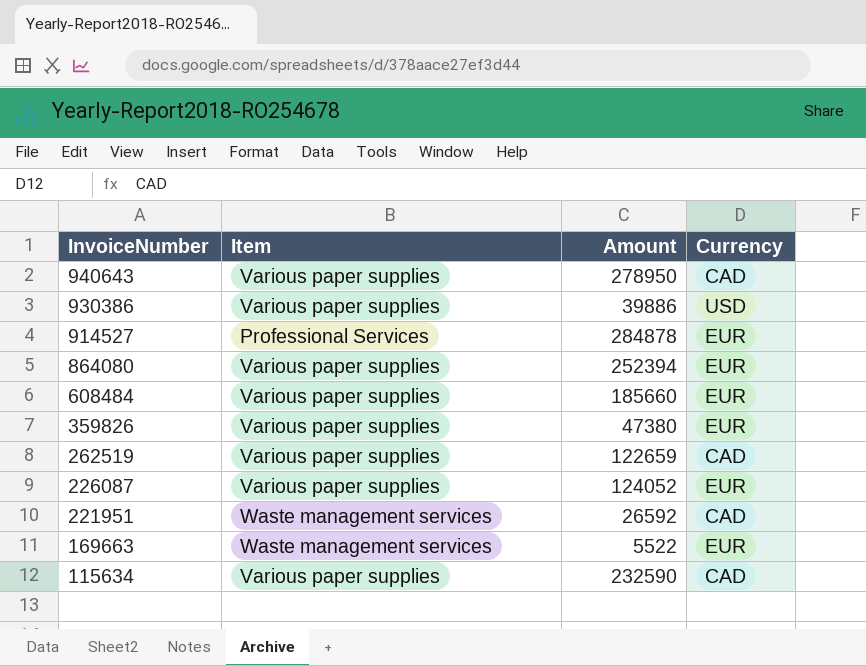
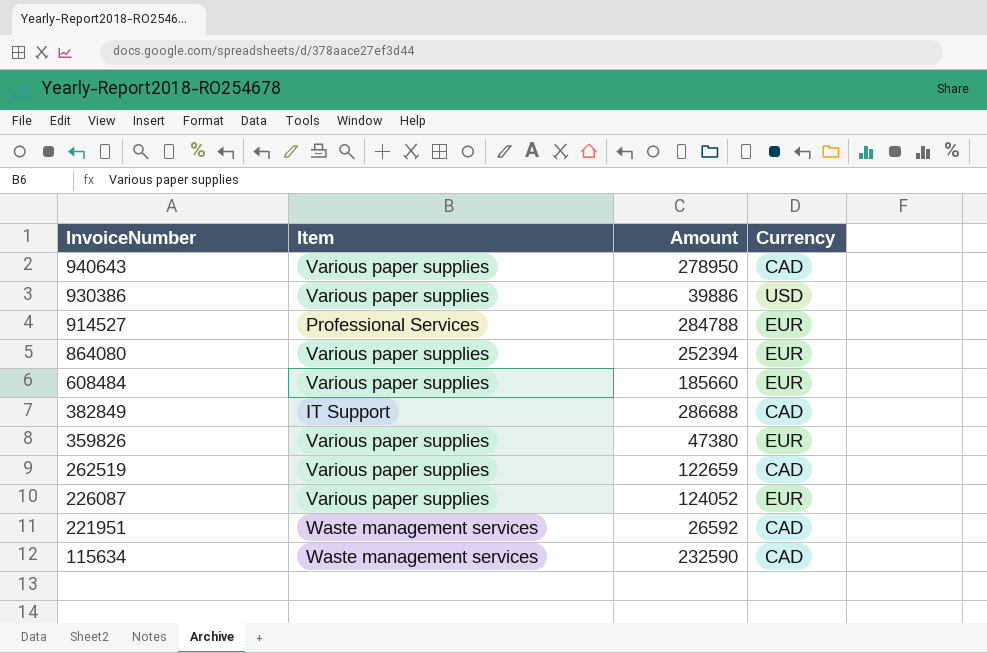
row 169663: Waste management services | 5522 | EUR -> none
914527 | Amount: 284878 -> 284788
row 382849: none -> IT Support | 286688 | CAD
115634 | Item: Various paper supplies -> Waste management services

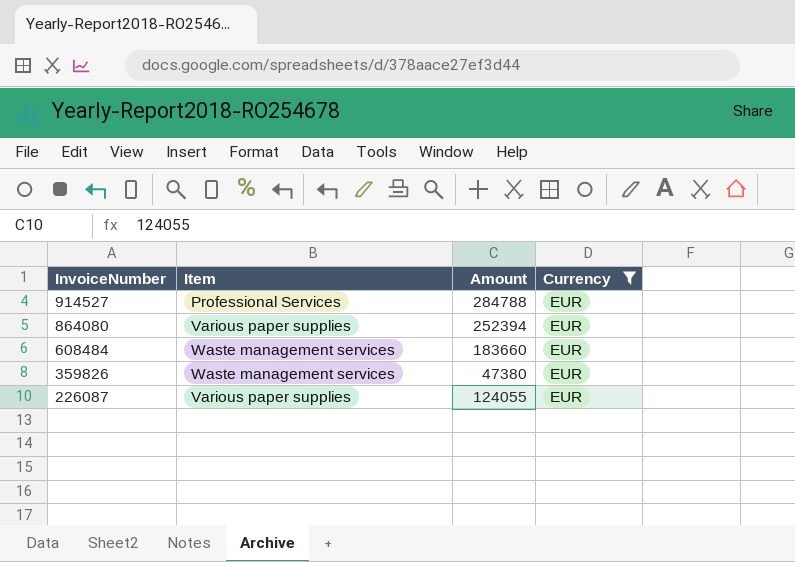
filter: none -> Currency = EUR
608484 | Item: Various paper supplies -> Waste management services
608484 | Amount: 185660 -> 183660
359826 | Item: Various paper supplies -> Waste management services
226087 | Amount: 124052 -> 124055

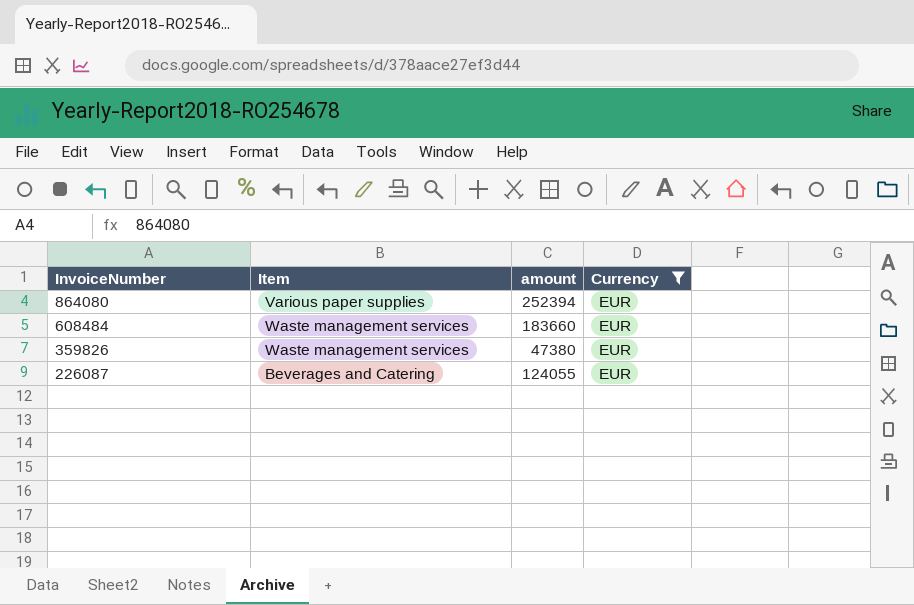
column name: Amount -> amount
row 914527: Professional Services | 284788 | EUR -> none
226087 | Item: Various paper supplies -> Beverages and Catering

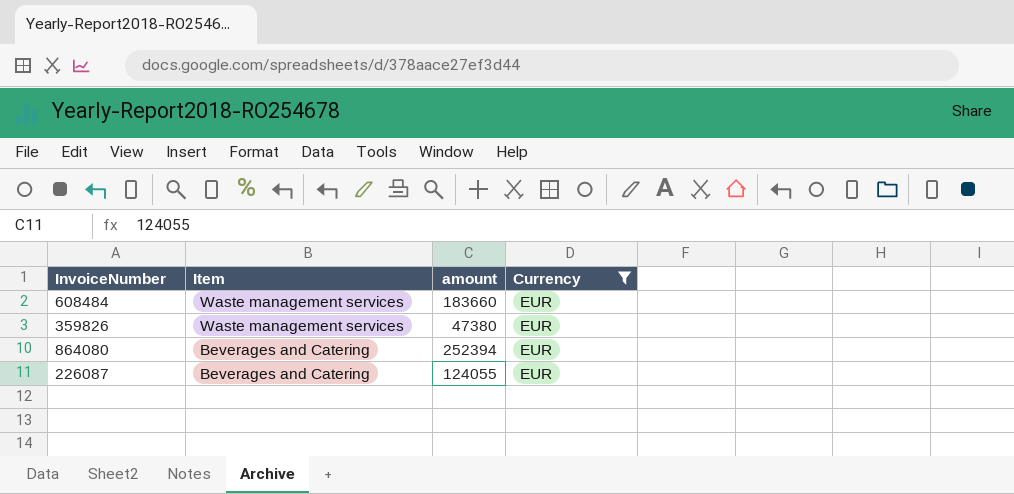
row order: InvoiceNumber descending -> Item descending
864080 | Item: Various paper supplies -> Beverages and Catering

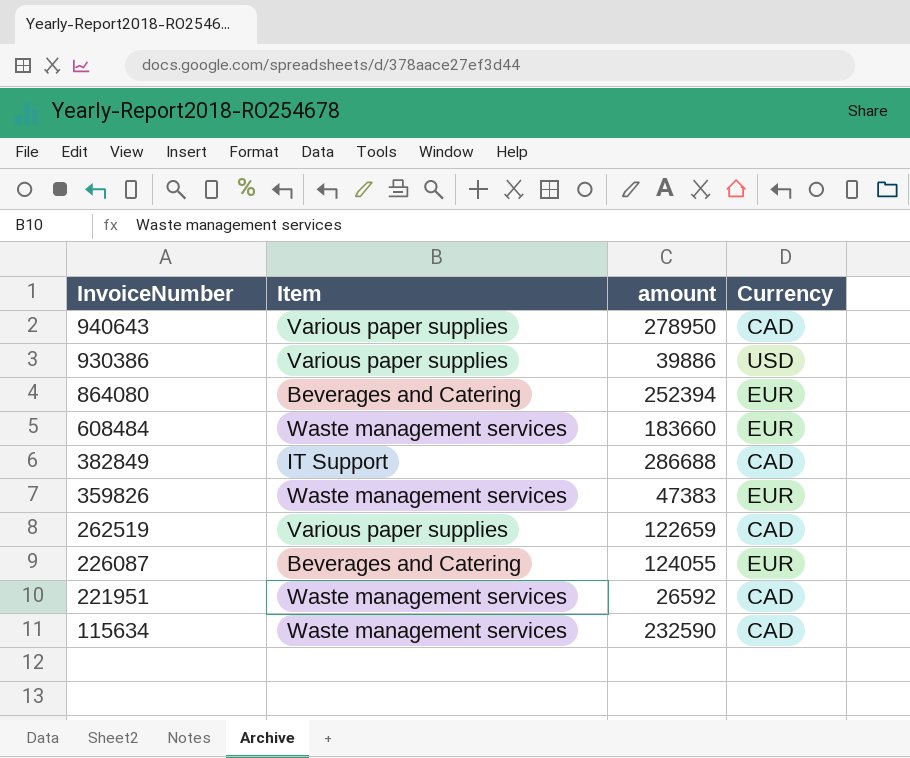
filter: Currency = EUR -> none
row order: Item descending -> InvoiceNumber descending
359826 | amount: 47380 -> 47383

